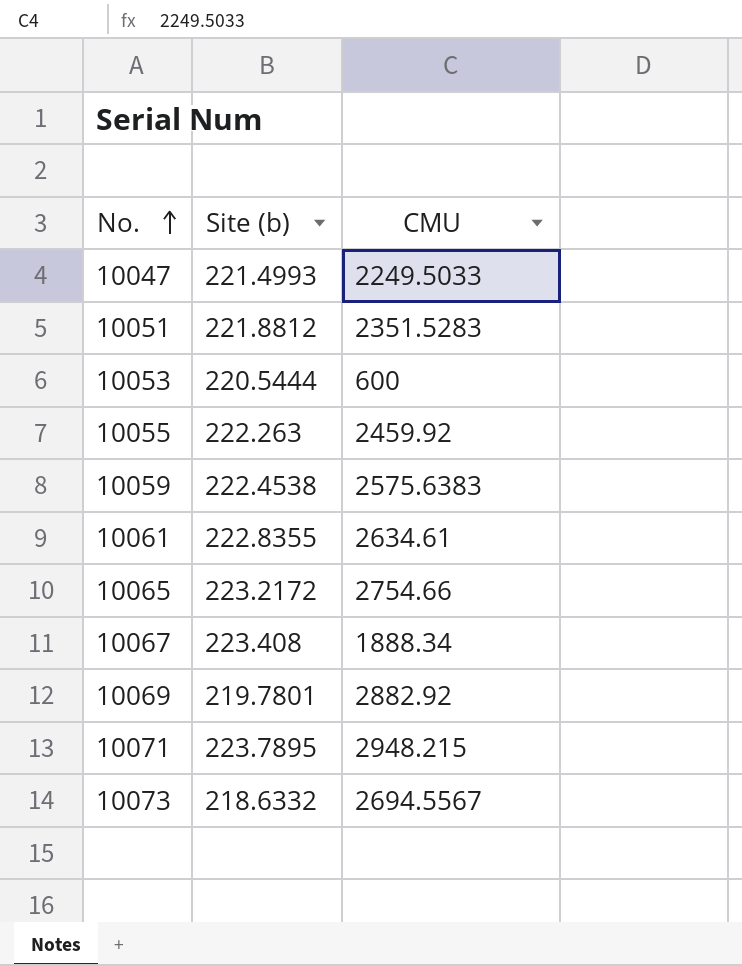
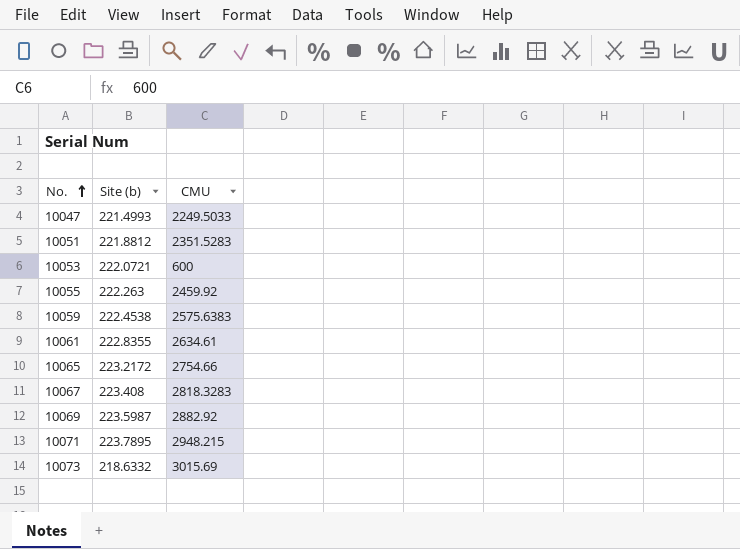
10053 | Site (b): 220.5444 -> 222.0721
10067 | CMU: 1888.34 -> 2818.3283
10069 | Site (b): 219.7801 -> 223.5987
10073 | CMU: 2694.5567 -> 3015.69

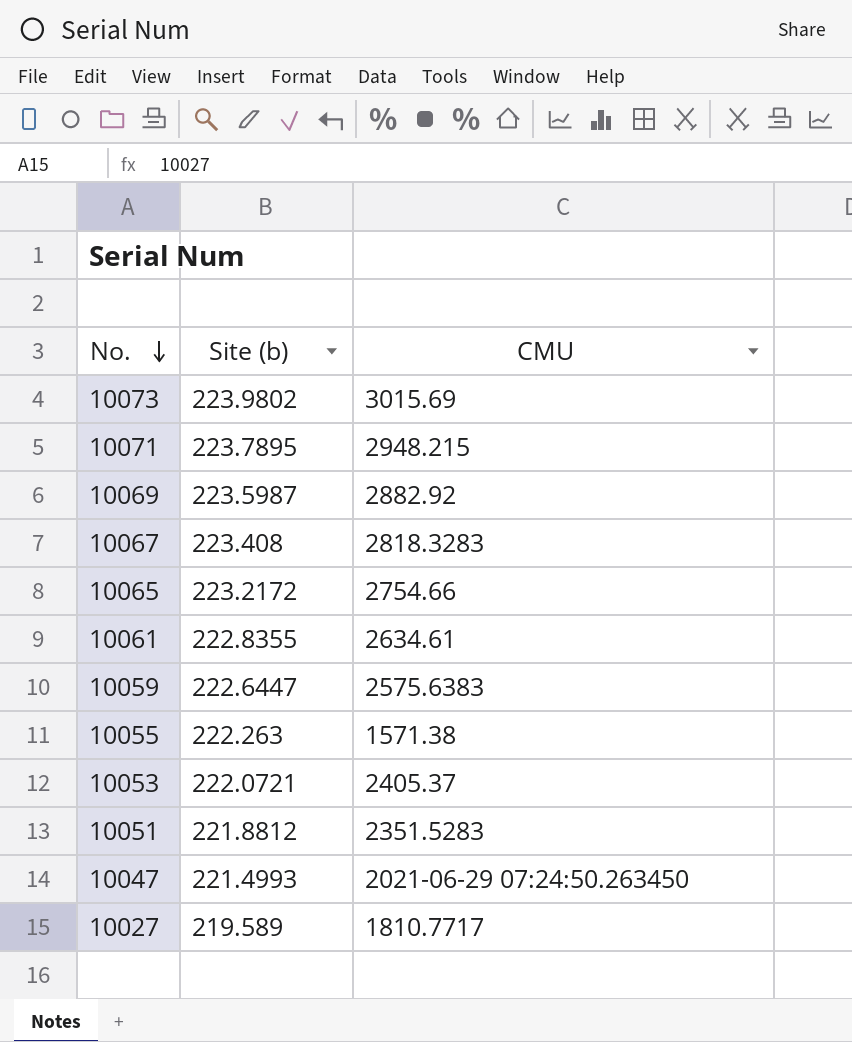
row order: No. ascending -> No. descending
10073 | Site (b): 218.6332 -> 223.9802
10059 | Site (b): 222.4538 -> 222.6447
10055 | CMU: 2459.92 -> 1571.38
10053 | CMU: 600 -> 2405.37
10047 | CMU: 2249.5033 -> 2021-06-29 07:24:50.263450
row 10027: none -> 219.589 | 1810.7717

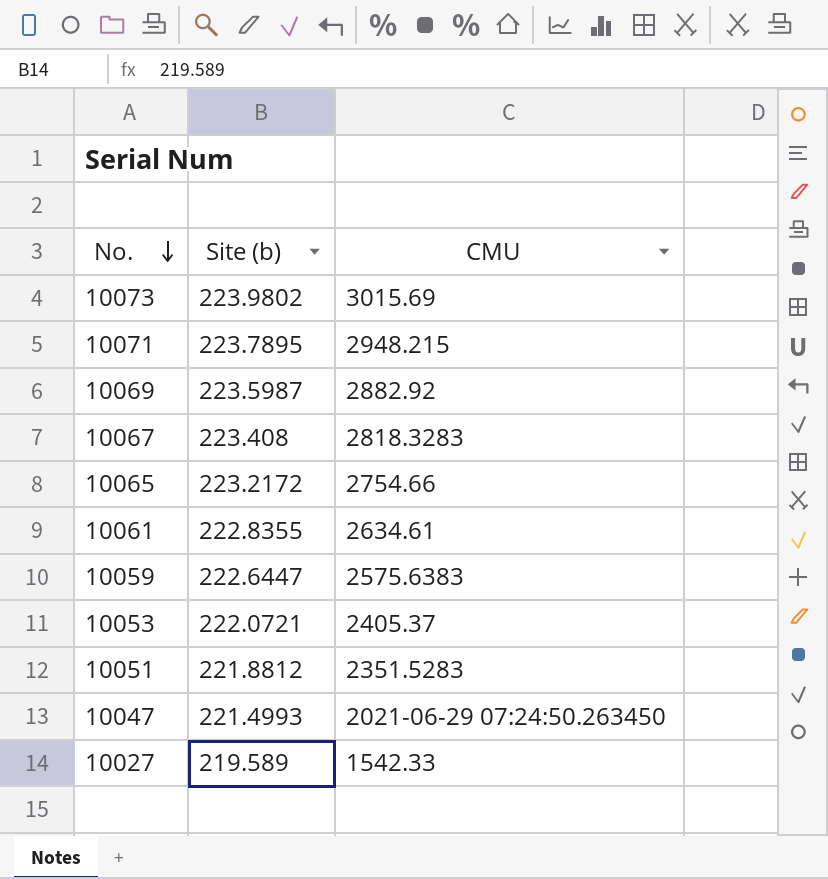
row 10055: 222.263 | 1571.38 -> none
10027 | CMU: 1810.7717 -> 1542.33

